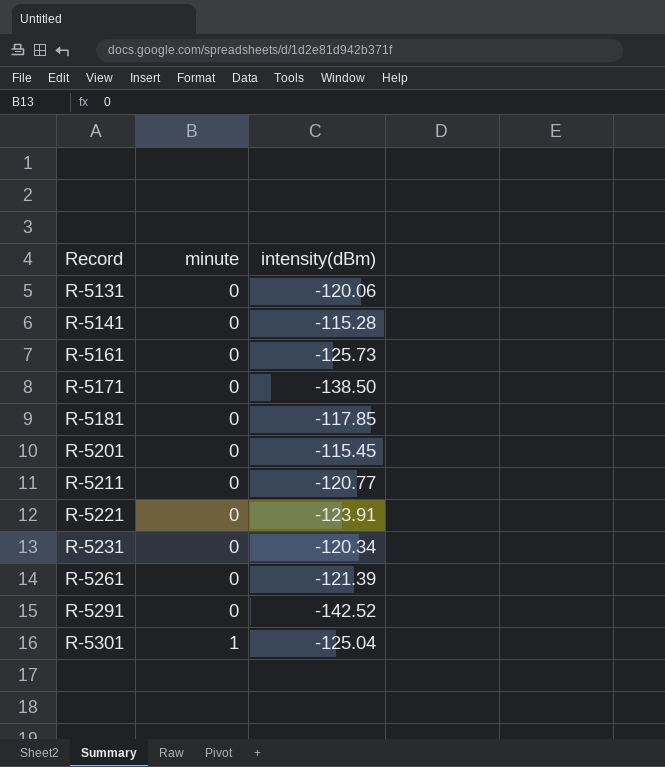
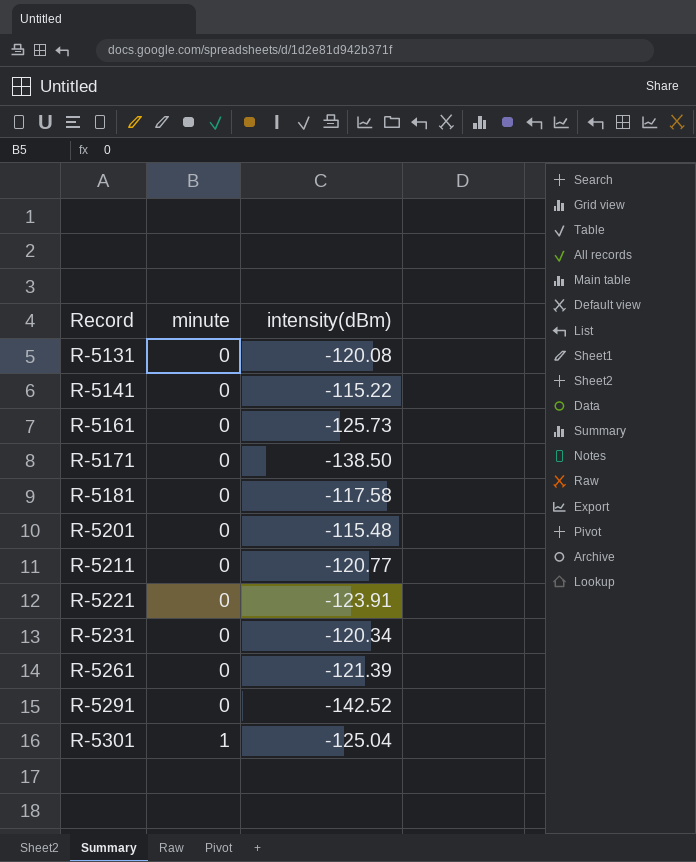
R-5131 | intensity(dBm): -120.06 -> -120.08
R-5141 | intensity(dBm): -115.28 -> -115.22
R-5181 | intensity(dBm): -117.85 -> -117.58
R-5201 | intensity(dBm): -115.45 -> -115.48

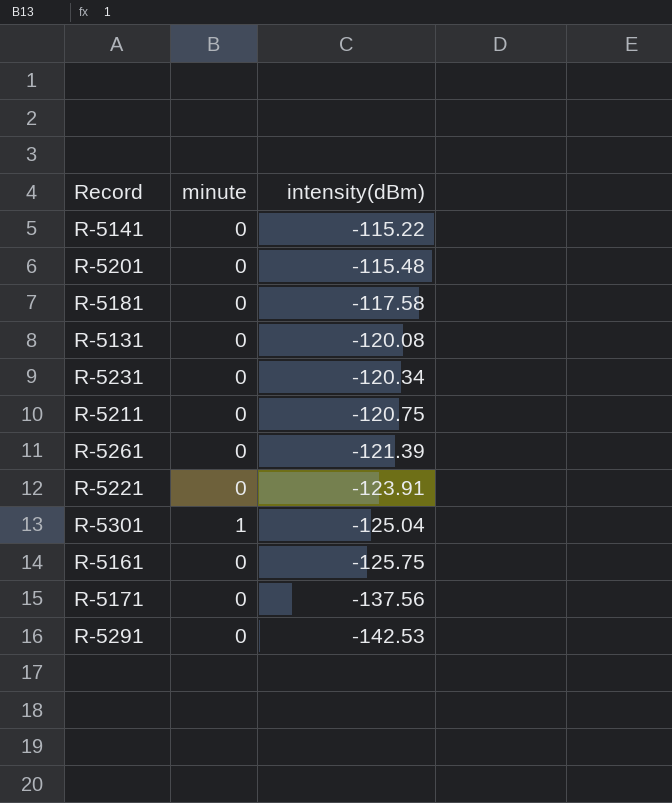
row order: Record ascending -> intensity(dBm) descending
R-5211 | intensity(dBm): -120.77 -> -120.75
R-5161 | intensity(dBm): -125.73 -> -125.75
R-5171 | intensity(dBm): -138.50 -> -137.56
R-5291 | intensity(dBm): -142.52 -> -142.53

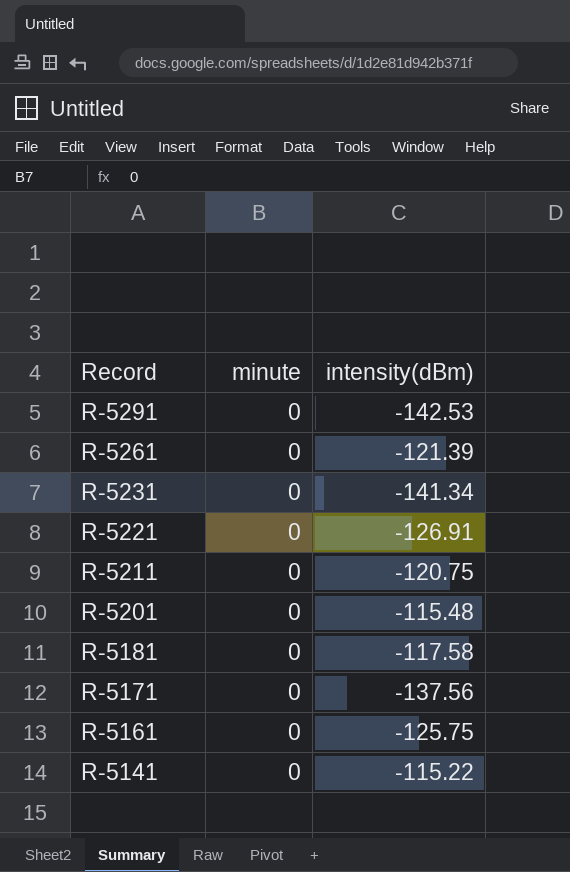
row order: intensity(dBm) descending -> Record descending
row R-5131: 0 | -120.08 -> none
row R-5301: 1 | -125.04 -> none
R-5231 | intensity(dBm): -120.34 -> -141.34
R-5221 | intensity(dBm): -123.91 -> -126.91

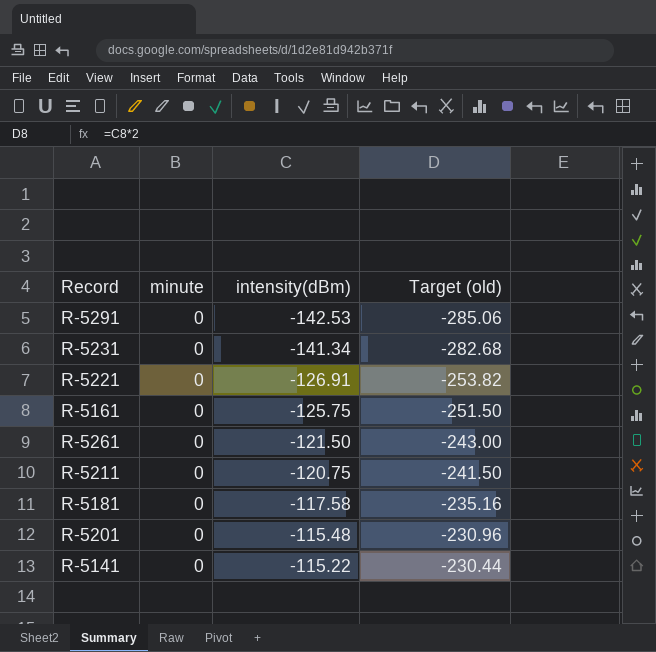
row order: Record descending -> intensity(dBm) ascending
column Target (old) | formula: none -> [intensity(dBm)] * 2
row R-5171: 0 | -137.56 -> none
R-5261 | intensity(dBm): -121.39 -> -121.50

